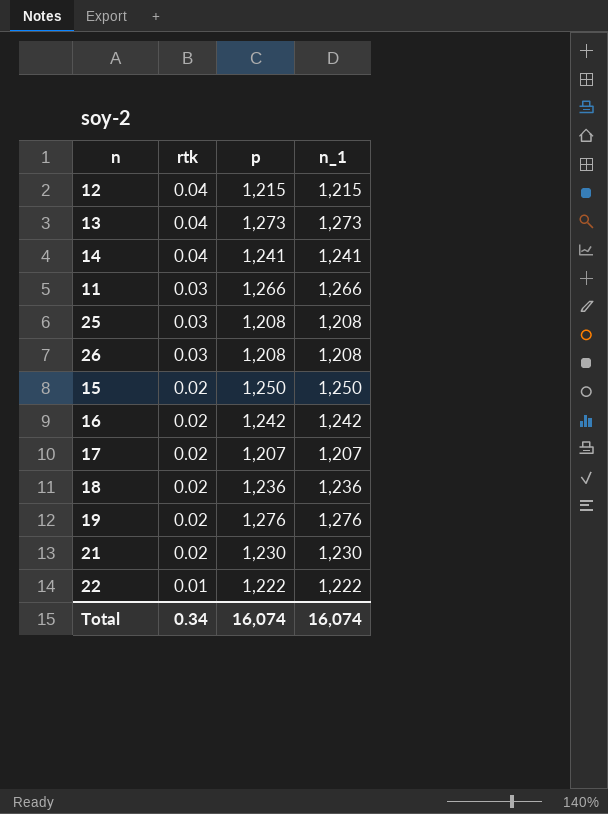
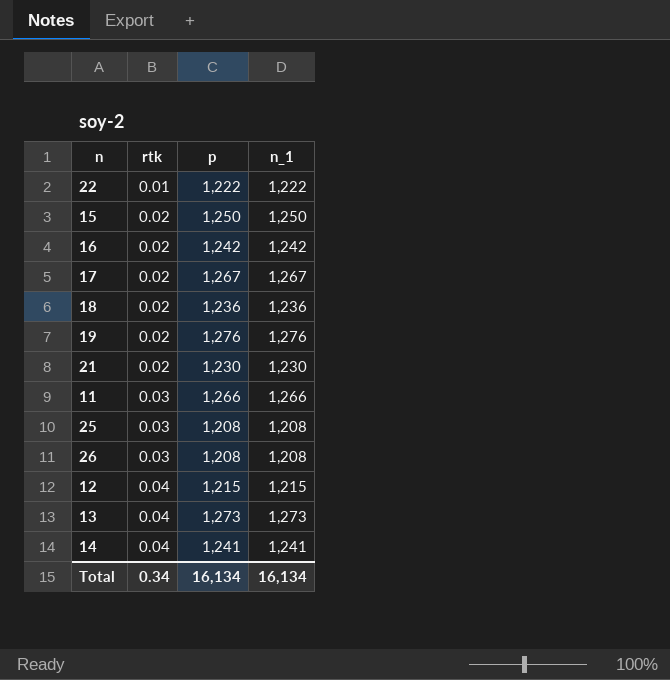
row order: rtk descending -> rtk ascending
17 | p: 1,207 -> 1,267
17 | n_1: 1,207 -> 1,267
Total | p: 16,074 -> 16,134
Total | n_1: 16,074 -> 16,134

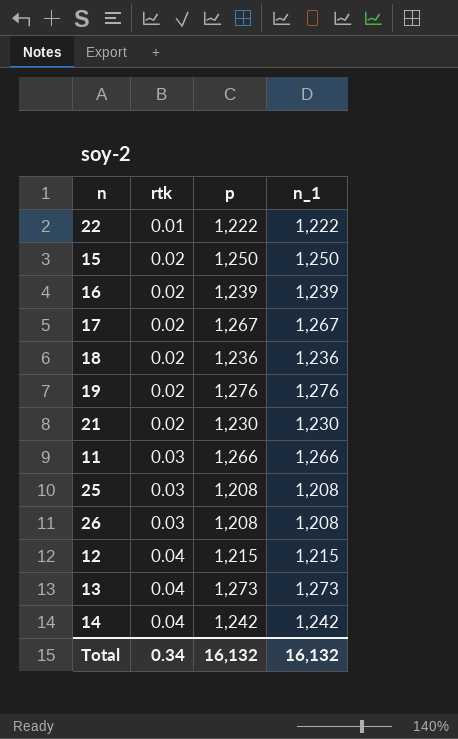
16 | p: 1,242 -> 1,239
16 | n_1: 1,242 -> 1,239
14 | p: 1,241 -> 1,242
14 | n_1: 1,241 -> 1,242
Total | p: 16,134 -> 16,132
Total | n_1: 16,134 -> 16,132

